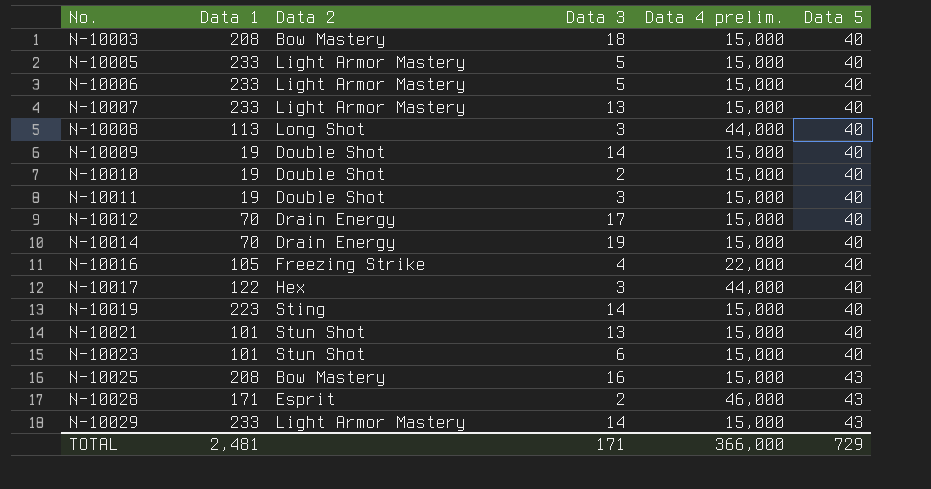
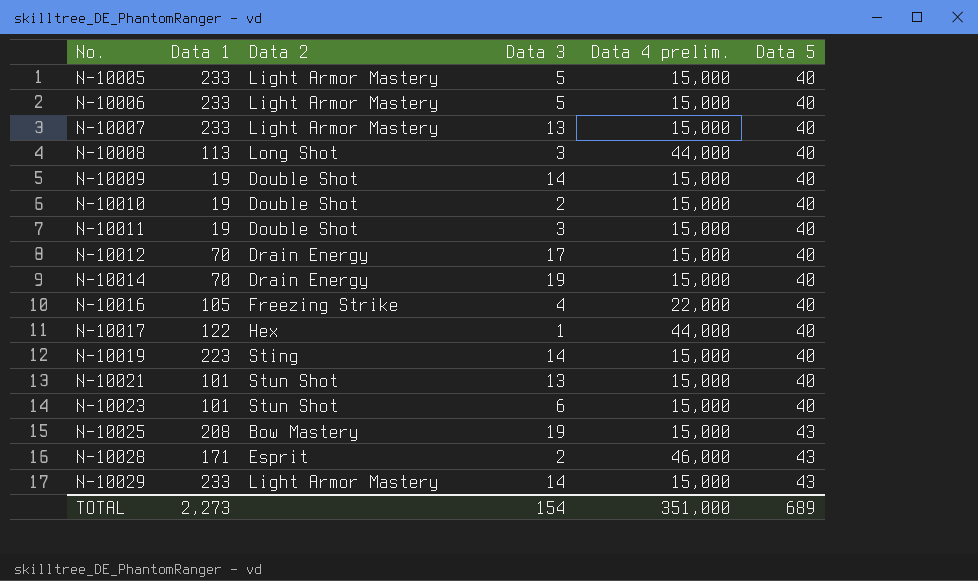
row N-10003: 208 | Bow Mastery | 18 | 15,000 | 40 -> none
N-10017 | Data 3: 3 -> 1
N-10025 | Data 3: 16 -> 19
TOTAL | Data 1: 2,481 -> 2,273
TOTAL | Data 3: 171 -> 154
TOTAL | Data 4 prelim.: 366,000 -> 351,000
TOTAL | Data 5: 729 -> 689

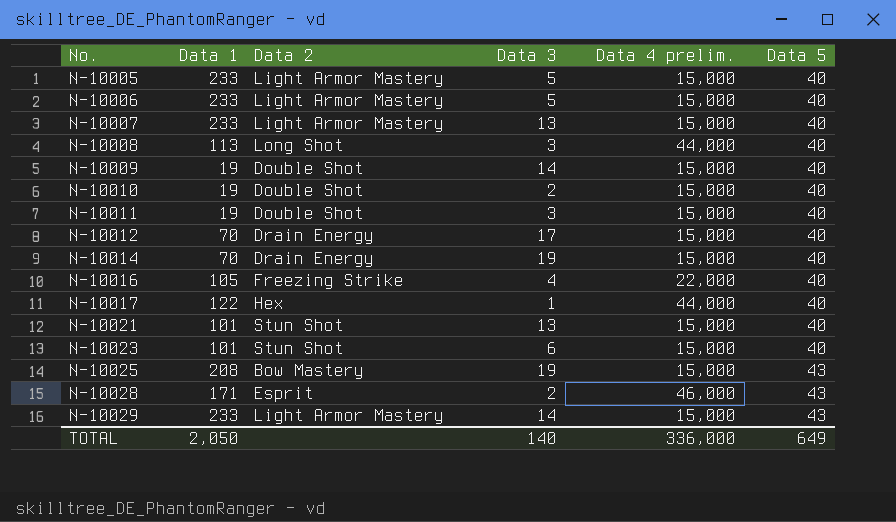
row N-10019: 223 | Sting | 14 | 15,000 | 40 -> none
TOTAL | Data 1: 2,273 -> 2,050
TOTAL | Data 3: 154 -> 140
TOTAL | Data 4 prelim.: 351,000 -> 336,000
TOTAL | Data 5: 689 -> 649

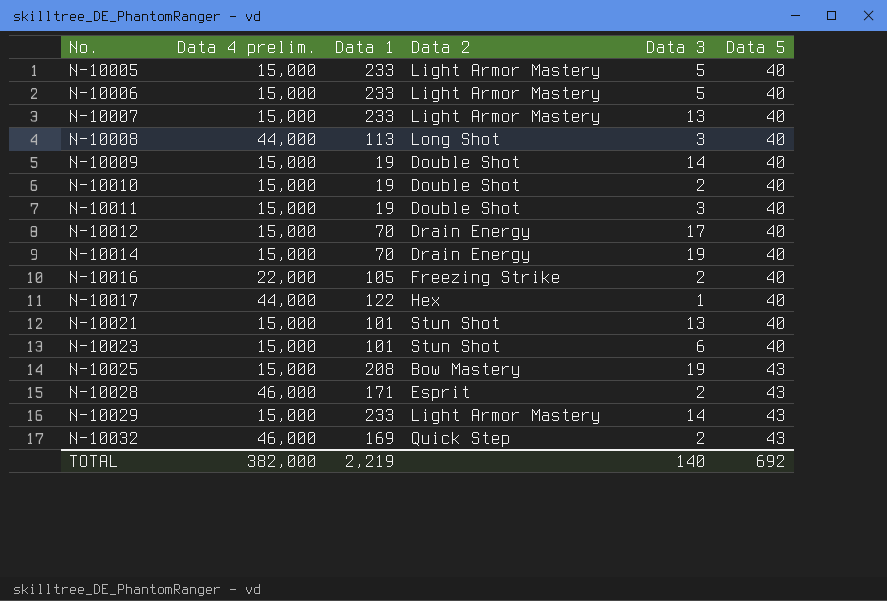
column Data 4 prelim. | position: 5 -> 2
N-10016 | Data 3: 4 -> 2
row N-10032: none -> 46,000 | 169 | Quick Step | 2 | 43
TOTAL | Data 4 prelim.: 336,000 -> 382,000
TOTAL | Data 1: 2,050 -> 2,219
TOTAL | Data 5: 649 -> 692

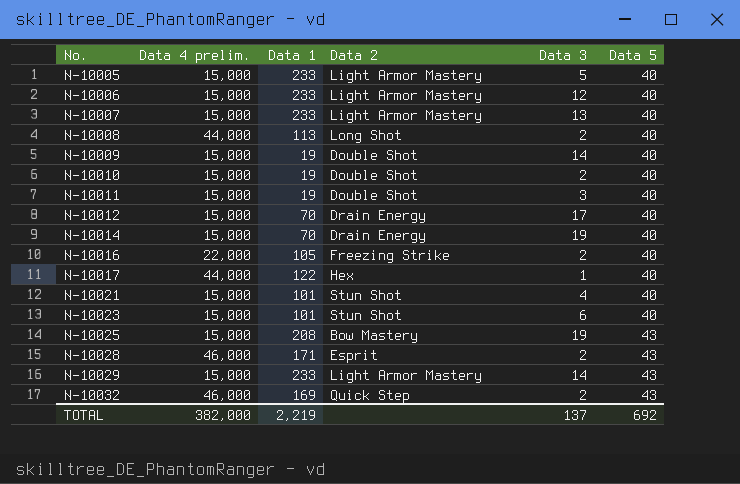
N-10006 | Data 3: 5 -> 12
N-10008 | Data 3: 3 -> 2
N-10021 | Data 3: 13 -> 4
TOTAL | Data 3: 140 -> 137

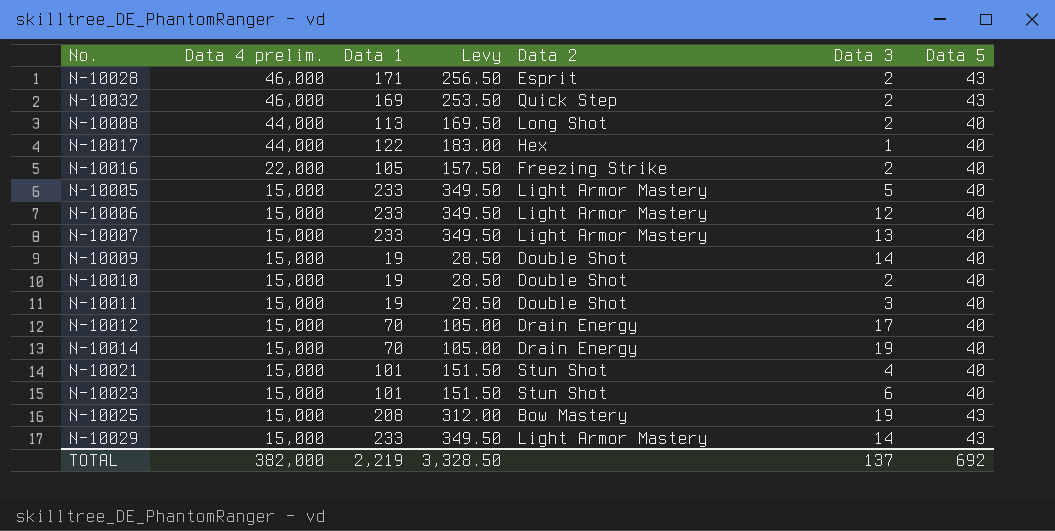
row order: No. ascending -> Data 4 prelim. descending
column Levy | formula: none -> [Data 1] * 1.5

